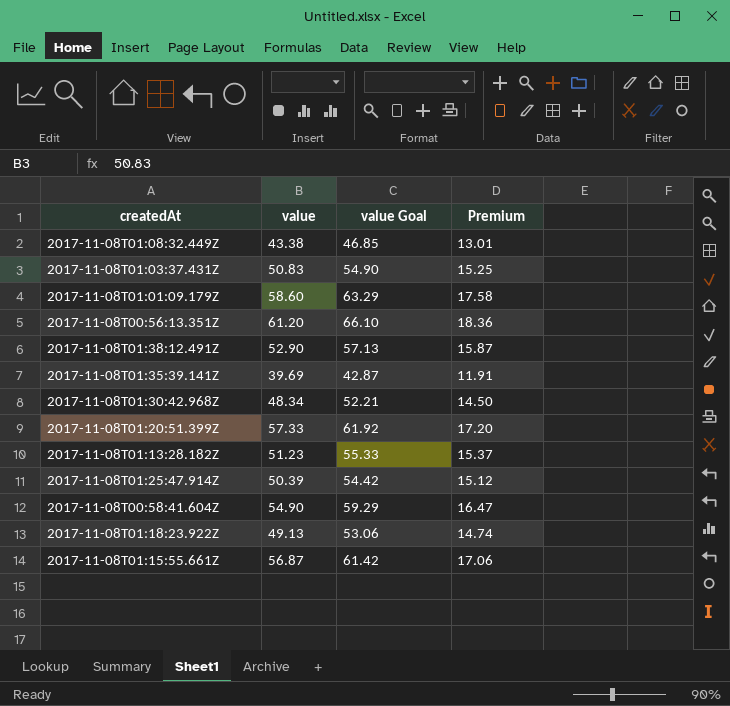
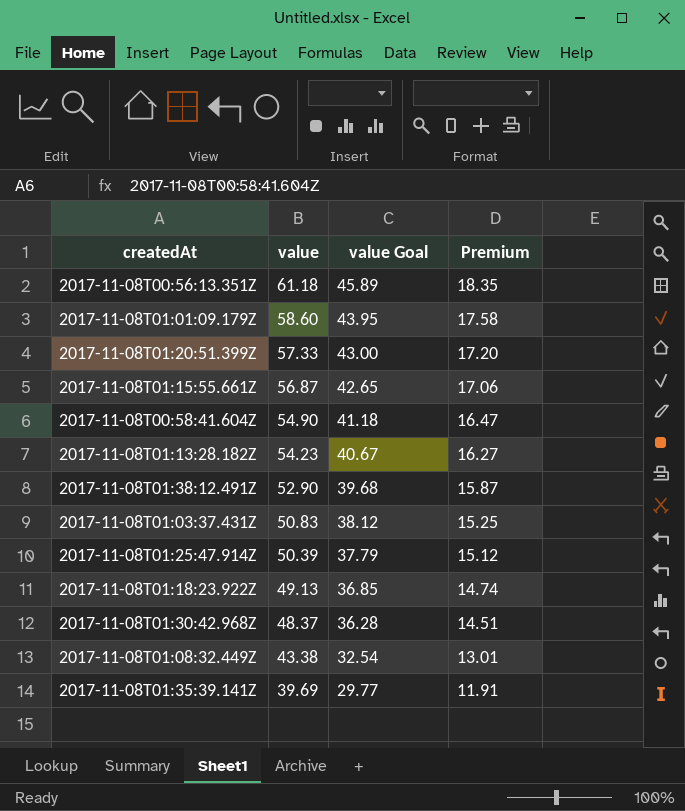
row order: none -> value descending
column value Goal | formula: [value] * 1.08 -> [value] * 0.75
2017-11-08T00:56:13.351Z | value: 61.20 -> 61.18
2017-11-08T00:56:13.351Z | Premium: 18.36 -> 18.35
2017-11-08T01:13:28.182Z | value: 51.23 -> 54.23
2017-11-08T01:13:28.182Z | Premium: 15.37 -> 16.27
2017-11-08T01:30:42.968Z | value: 48.34 -> 48.37
2017-11-08T01:30:42.968Z | Premium: 14.50 -> 14.51

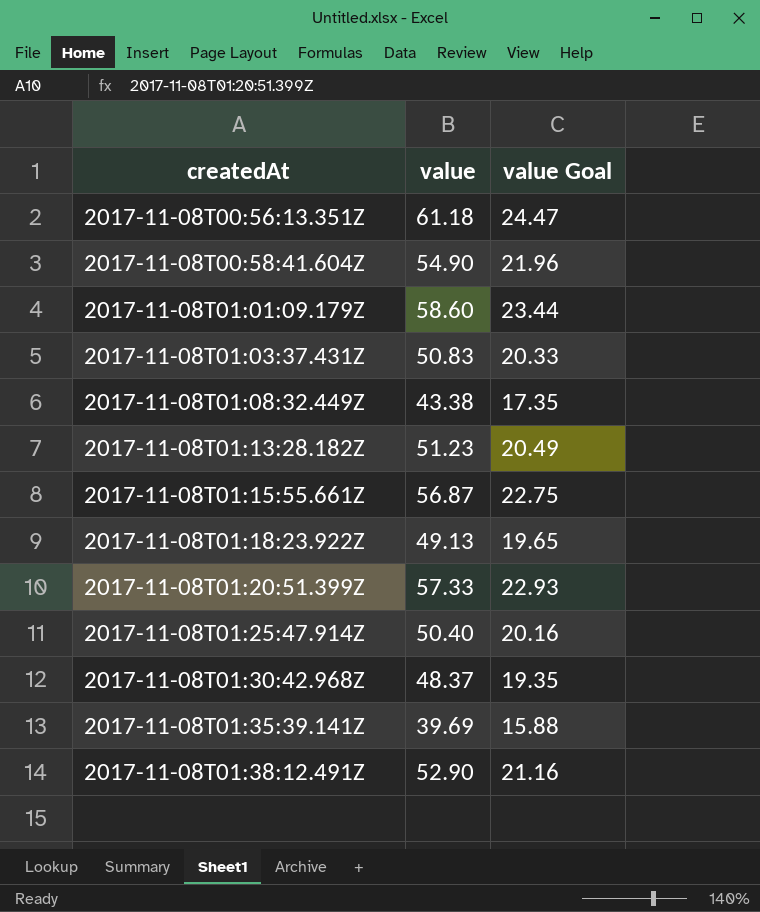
row order: value descending -> createdAt ascending
column Premium | formula: [value] * 0.3 -> none
column value Goal | formula: [value] * 0.75 -> [value] * 0.4
2017-11-08T01:13:28.182Z | value: 54.23 -> 51.23
2017-11-08T01:25:47.914Z | value: 50.39 -> 50.40

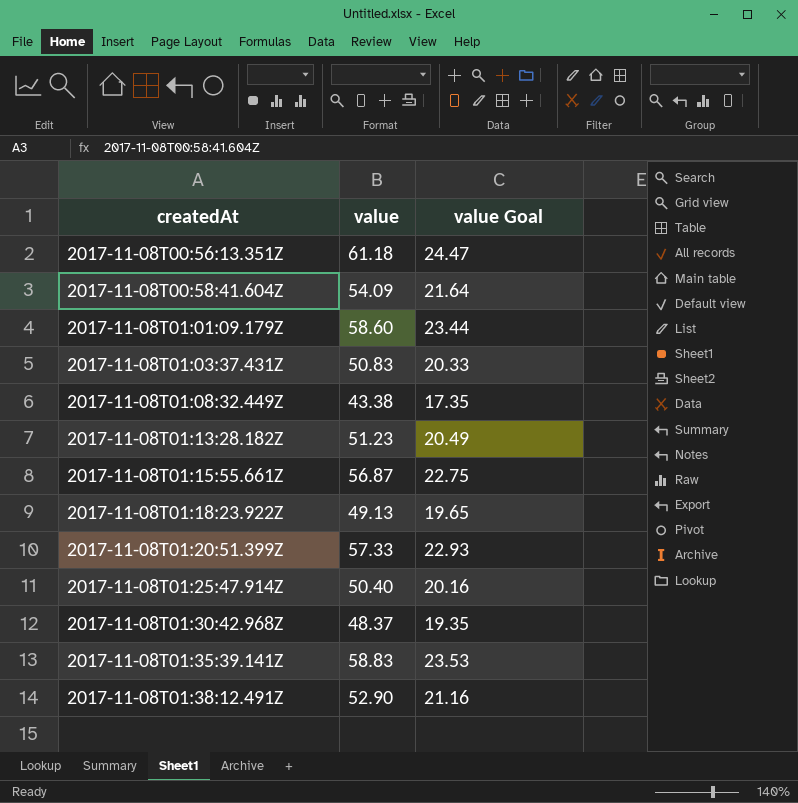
2017-11-08T00:58:41.604Z | value: 54.90 -> 54.09
2017-11-08T00:58:41.604Z | value Goal: 21.96 -> 21.64
2017-11-08T01:35:39.141Z | value: 39.69 -> 58.83
2017-11-08T01:35:39.141Z | value Goal: 15.88 -> 23.53

